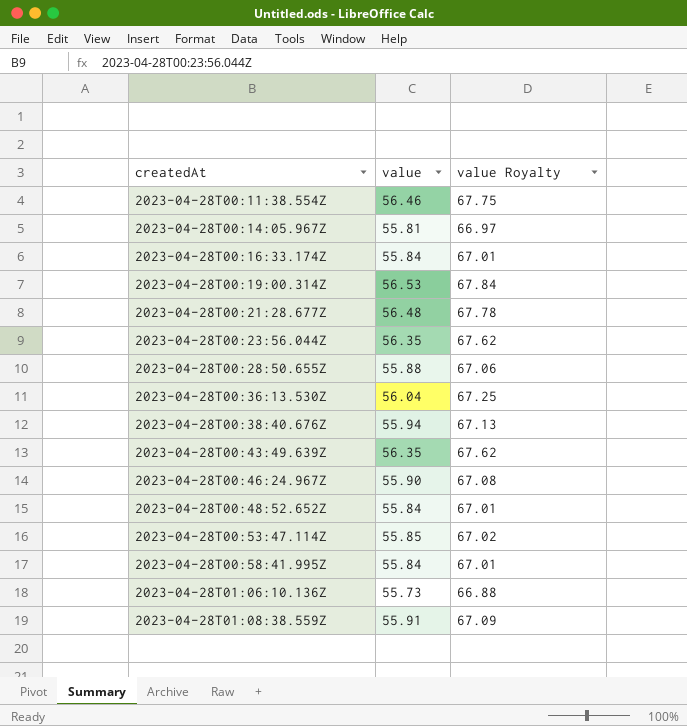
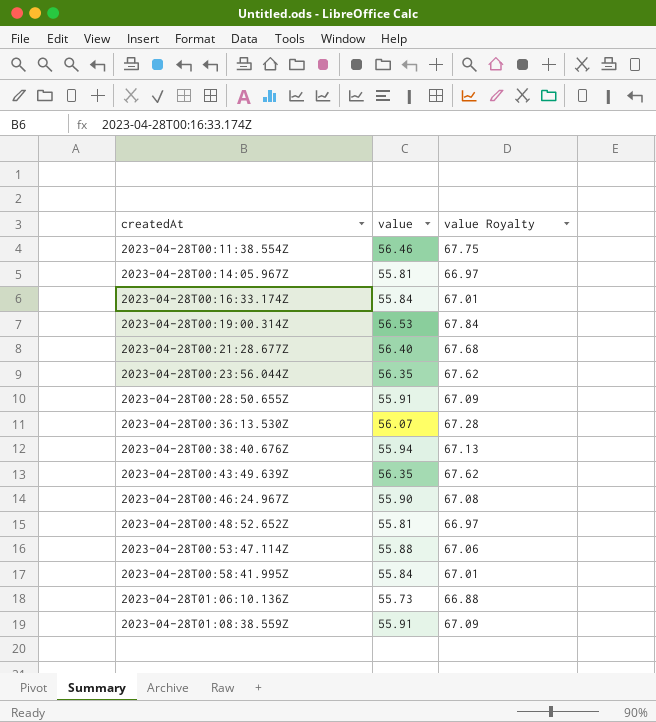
2023-04-28T00:21:28.677Z | value: 56.48 -> 56.40
2023-04-28T00:21:28.677Z | value Royalty: 67.78 -> 67.68
2023-04-28T00:28:50.655Z | value: 55.88 -> 55.91
2023-04-28T00:28:50.655Z | value Royalty: 67.06 -> 67.09
2023-04-28T00:36:13.530Z | value: 56.04 -> 56.07
2023-04-28T00:36:13.530Z | value Royalty: 67.25 -> 67.28
2023-04-28T00:48:52.652Z | value: 55.84 -> 55.81
2023-04-28T00:48:52.652Z | value Royalty: 67.01 -> 66.97
2023-04-28T00:53:47.114Z | value: 55.85 -> 55.88
2023-04-28T00:53:47.114Z | value Royalty: 67.02 -> 67.06

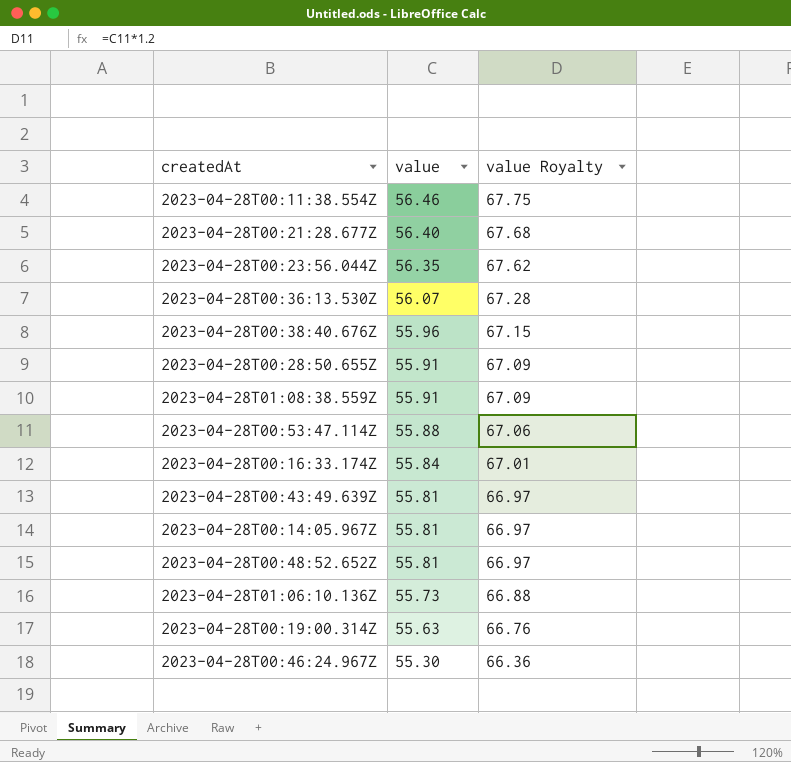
row order: createdAt ascending -> value descending
row 2023-04-28T00:58:41.995Z: 55.84 | 67.01 -> none
2023-04-28T00:38:40.676Z | value: 55.94 -> 55.96
2023-04-28T00:38:40.676Z | value Royalty: 67.13 -> 67.15
2023-04-28T00:43:49.639Z | value: 56.35 -> 55.81
2023-04-28T00:43:49.639Z | value Royalty: 67.62 -> 66.97
2023-04-28T00:19:00.314Z | value: 56.53 -> 55.63
2023-04-28T00:19:00.314Z | value Royalty: 67.84 -> 66.76
2023-04-28T00:46:24.967Z | value: 55.90 -> 55.30
2023-04-28T00:46:24.967Z | value Royalty: 67.08 -> 66.36

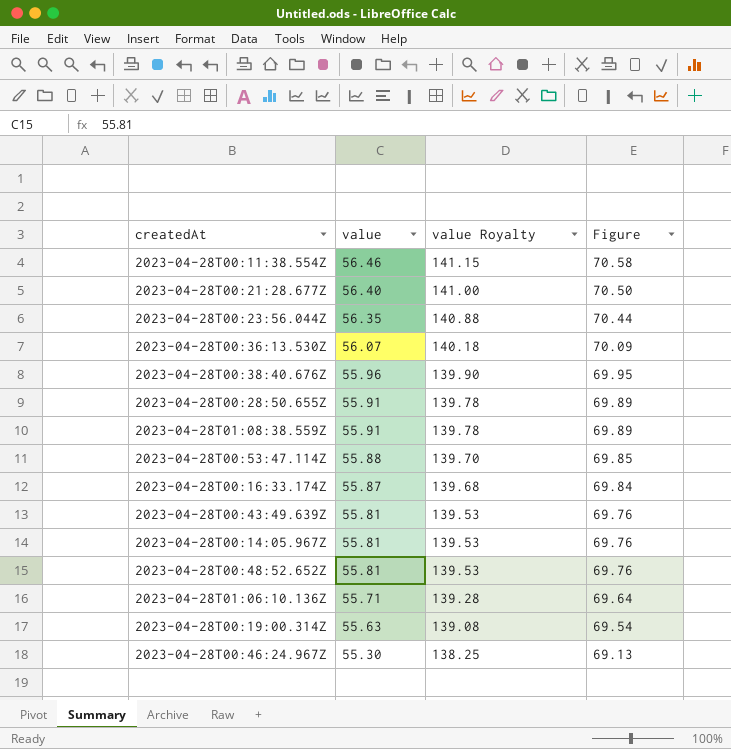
column value Royalty | formula: [value] * 1.2 -> [value] * 2.5
column Figure | formula: none -> [value] * 1.25
2023-04-28T00:16:33.174Z | value: 55.84 -> 55.87
2023-04-28T01:06:10.136Z | value: 55.73 -> 55.71

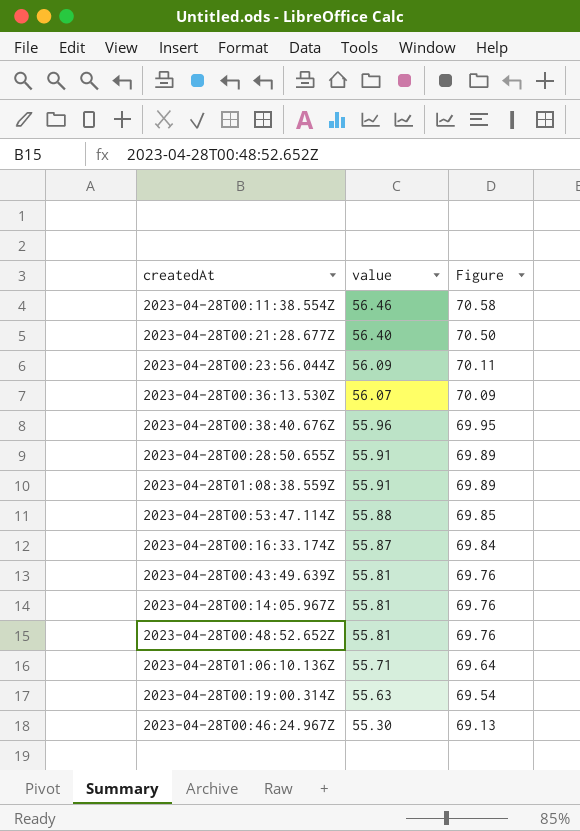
column value Royalty | formula: [value] * 2.5 -> none
2023-04-28T00:23:56.044Z | value: 56.35 -> 56.09
2023-04-28T00:23:56.044Z | Figure: 70.44 -> 70.11

